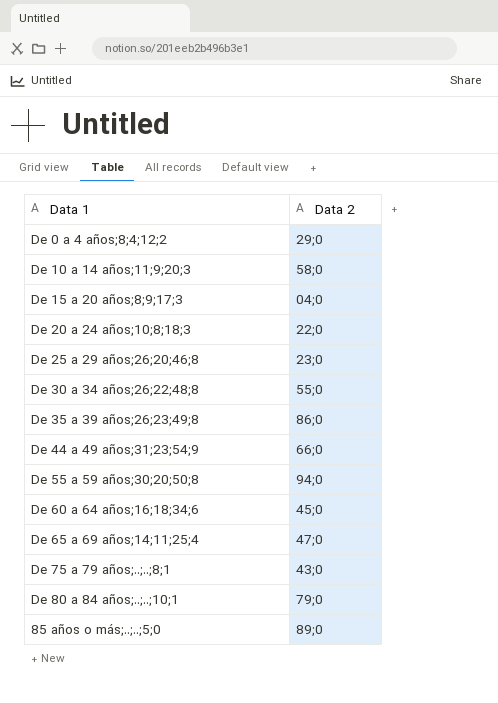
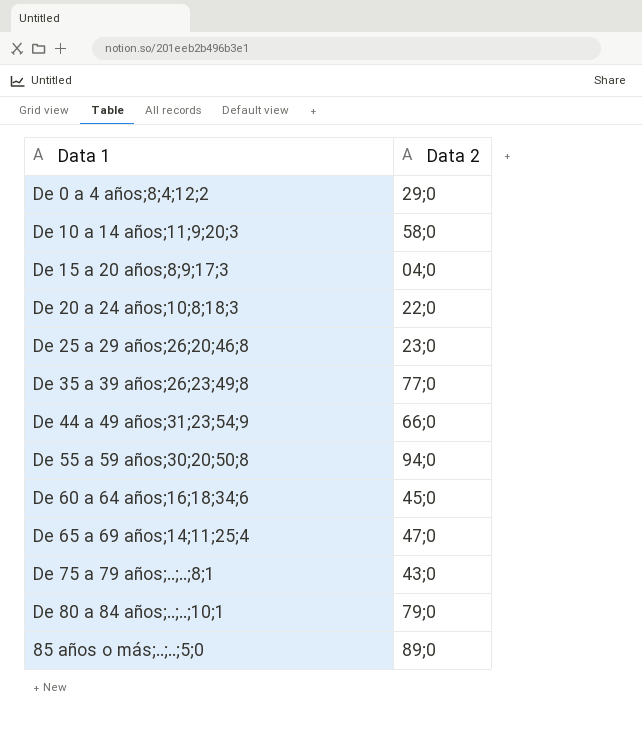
row De 30 a 34 años;26;22;48;8: 55;0 -> none
De 35 a 39 años;26;23;49;8 | Data 2: 86;0 -> 77;0

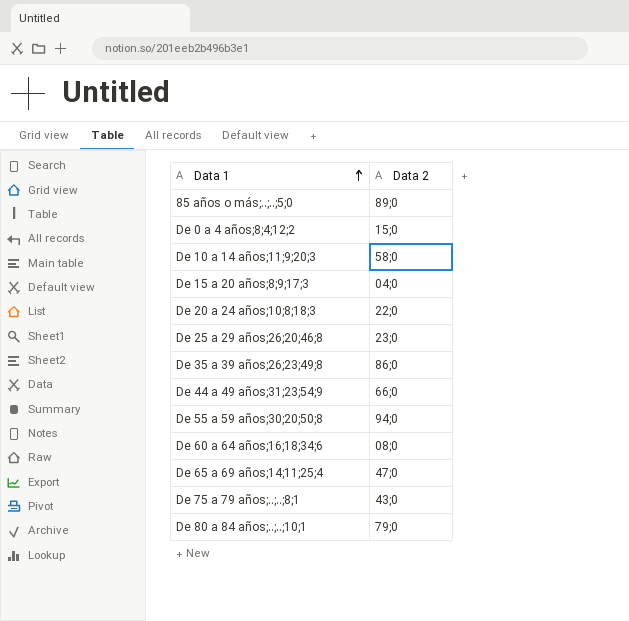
row order: none -> Data 1 ascending
De 0 a 4 años;8;4;12;2 | Data 2: 29;0 -> 15;0
De 35 a 39 años;26;23;49;8 | Data 2: 77;0 -> 86;0
De 60 a 64 años;16;18;34;6 | Data 2: 45;0 -> 08;0

